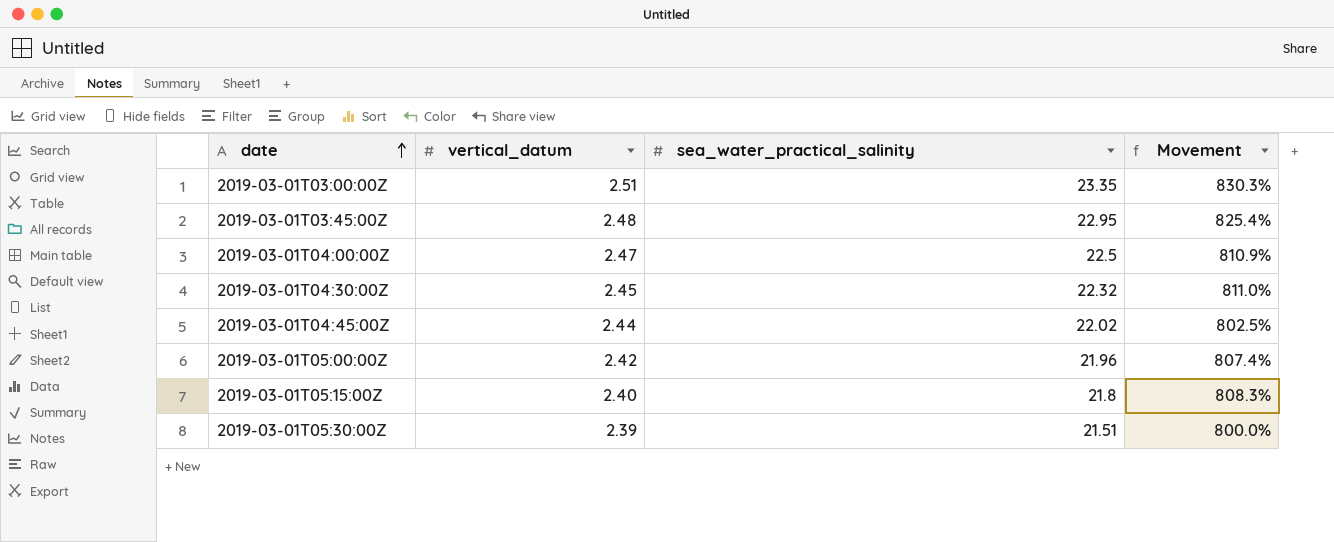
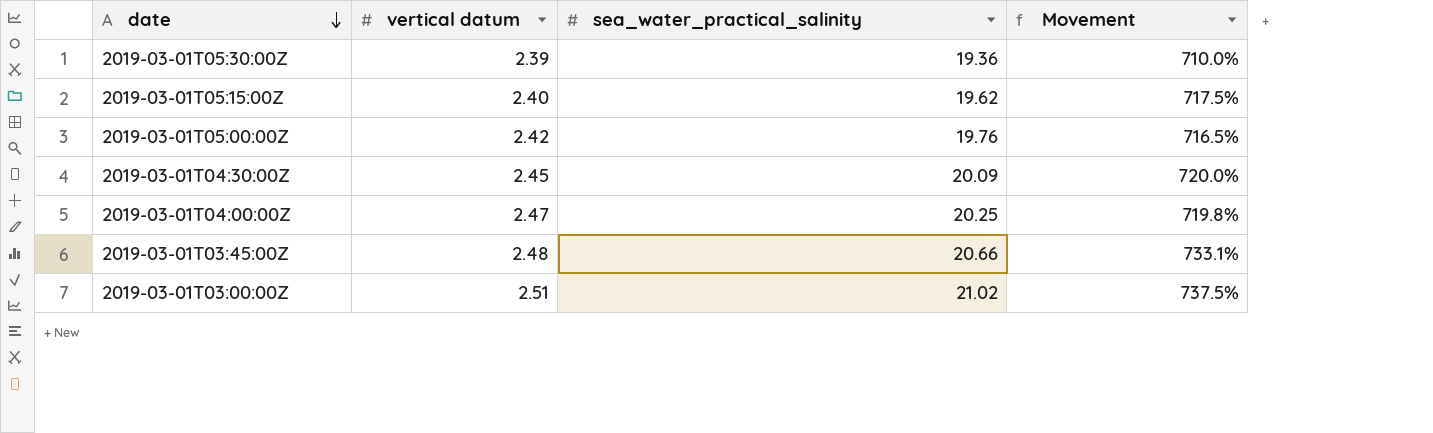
row order: date ascending -> date descending
column name: vertical_datum -> vertical datum
row 2019-03-01T04:45:00Z: 2.44 | 22.02 | 802.5% -> none
2019-03-01T05:30:00Z | sea_water_practical_salinity: 21.51 -> 19.36
2019-03-01T05:30:00Z | Movement: 800.0% -> 710.0%
2019-03-01T05:15:00Z | sea_water_practical_salinity: 21.8 -> 19.62
2019-03-01T05:15:00Z | Movement: 808.3% -> 717.5%
2019-03-01T05:00:00Z | sea_water_practical_salinity: 21.96 -> 19.76
2019-03-01T05:00:00Z | Movement: 807.4% -> 716.5%
2019-03-01T04:30:00Z | sea_water_practical_salinity: 22.32 -> 20.09
2019-03-01T04:30:00Z | Movement: 811.0% -> 720.0%
2019-03-01T04:00:00Z | sea_water_practical_salinity: 22.5 -> 20.25
2019-03-01T04:00:00Z | Movement: 810.9% -> 719.8%
2019-03-01T03:45:00Z | sea_water_practical_salinity: 22.95 -> 20.66
2019-03-01T03:45:00Z | Movement: 825.4% -> 733.1%
2019-03-01T03:00:00Z | sea_water_practical_salinity: 23.35 -> 21.02
2019-03-01T03:00:00Z | Movement: 830.3% -> 737.5%

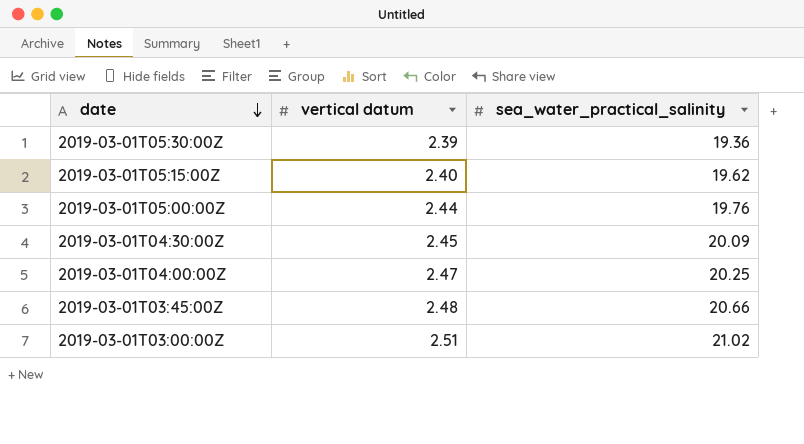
column Movement | formula: ([sea_water_practical_salinity] - [vertical datum]) / [vertical datum] -> none
2019-03-01T05:00:00Z | vertical datum: 2.42 -> 2.44

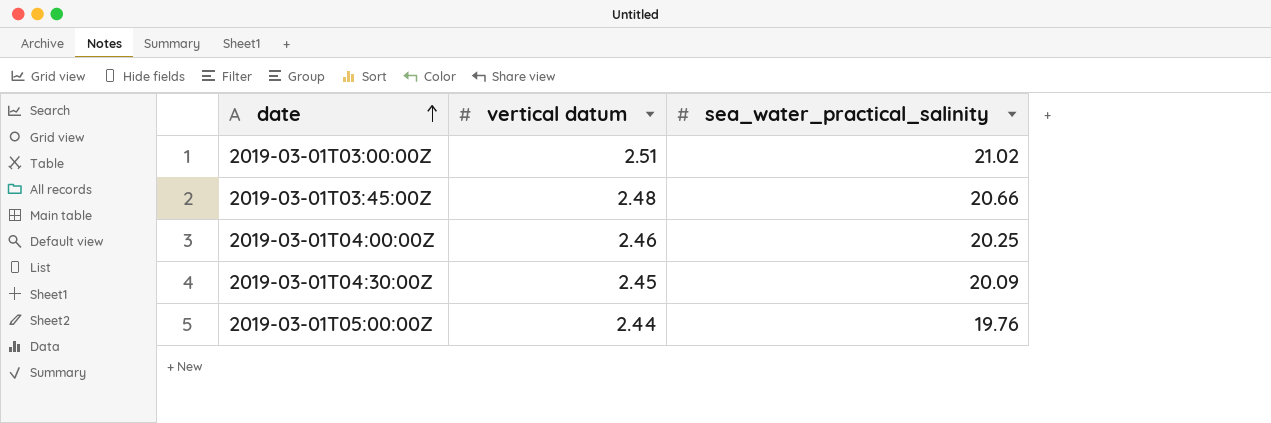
row order: date descending -> date ascending
row 2019-03-01T05:30:00Z: 2.39 | 19.36 -> none
row 2019-03-01T05:15:00Z: 2.40 | 19.62 -> none
2019-03-01T04:00:00Z | vertical datum: 2.47 -> 2.46

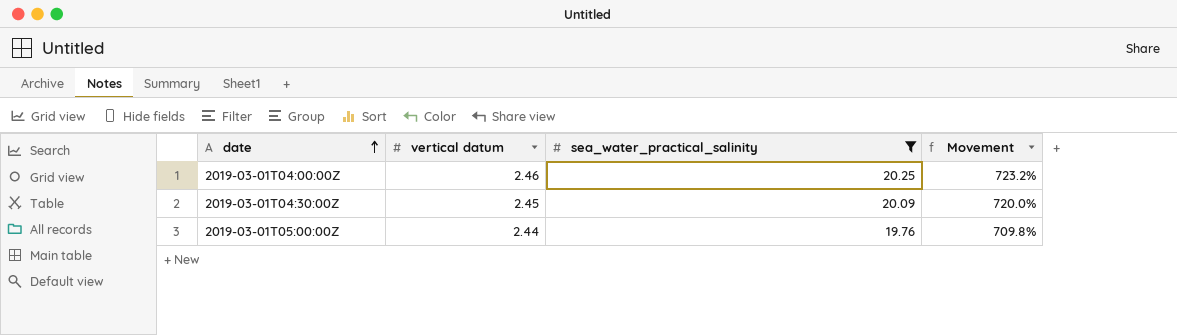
filter: none -> sea_water_practical_salinity <= 20.25
column Movement | formula: none -> ([sea_water_practical_salinity] - [vertical datum]) / [vertical datum]

